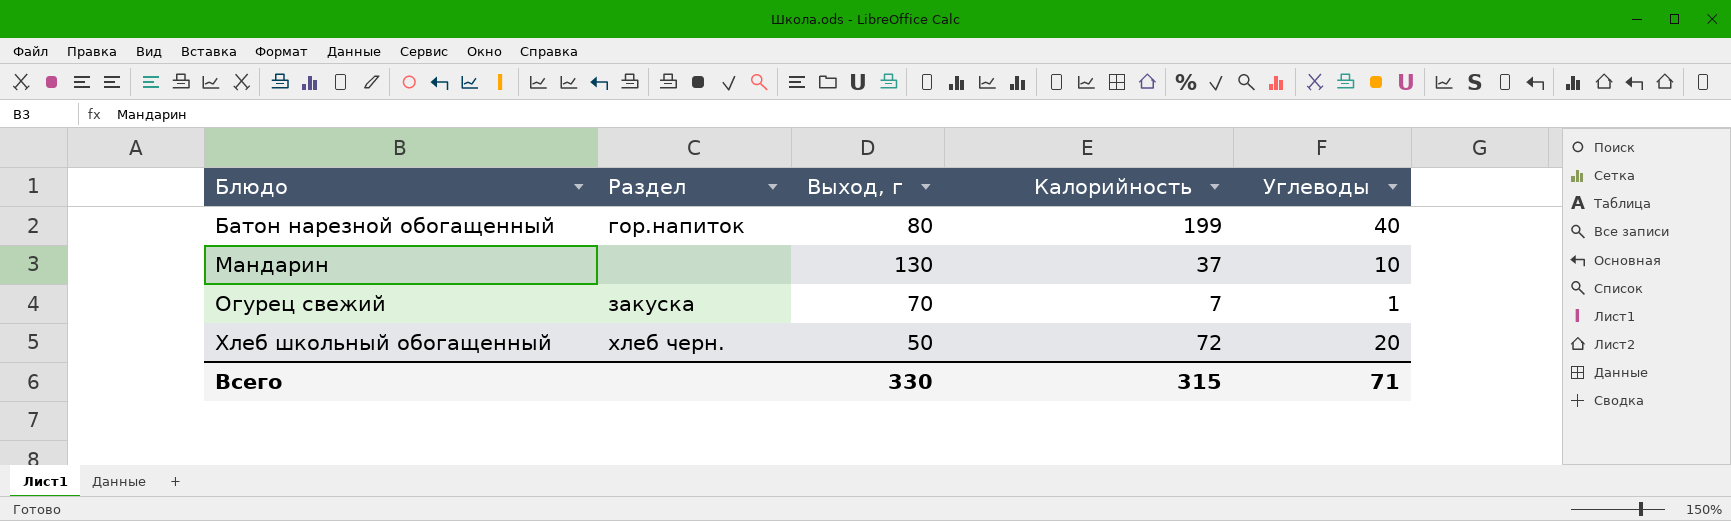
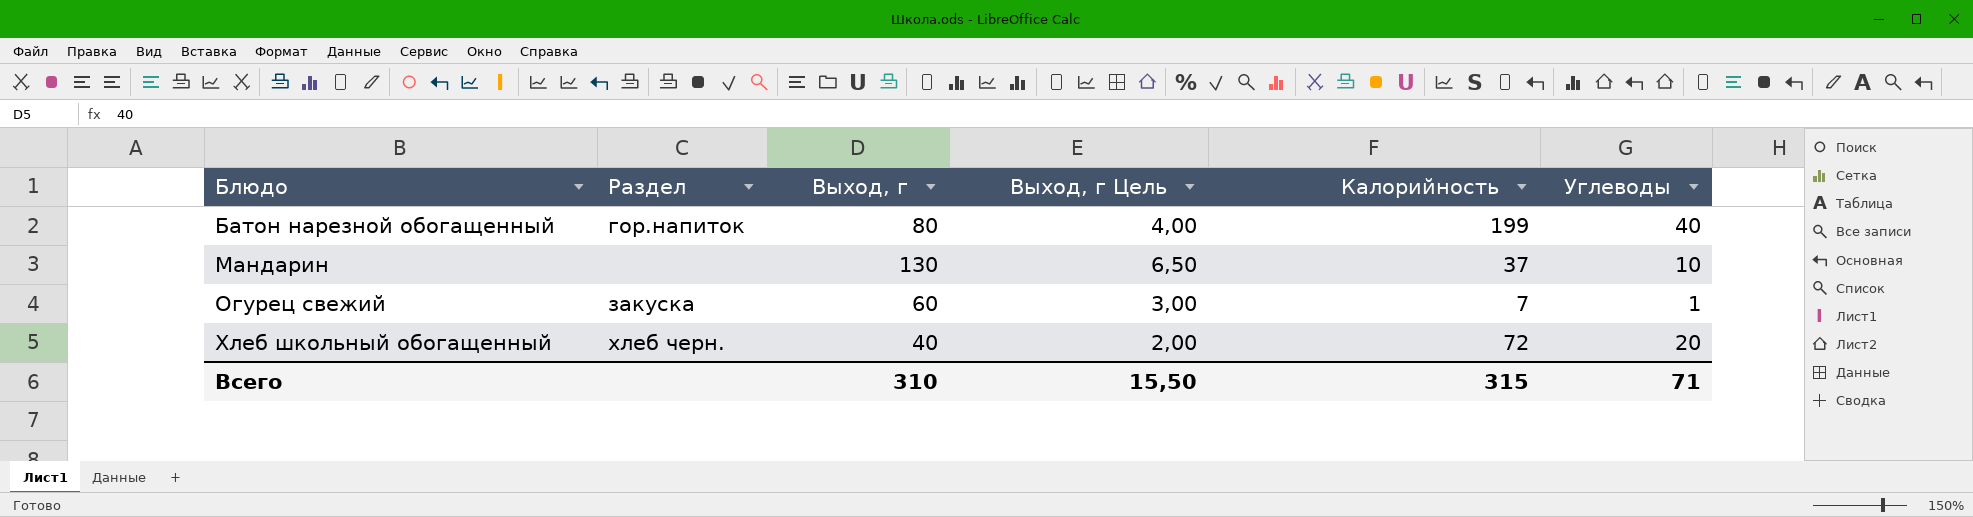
column Выход, г Цель | formula: none -> [Выход, г] * 0,05
Огурец свежий | Выход, г: 70 -> 60
Хлеб школьный обогащенный | Выход, г: 50 -> 40
Всего | Выход, г: 330 -> 310

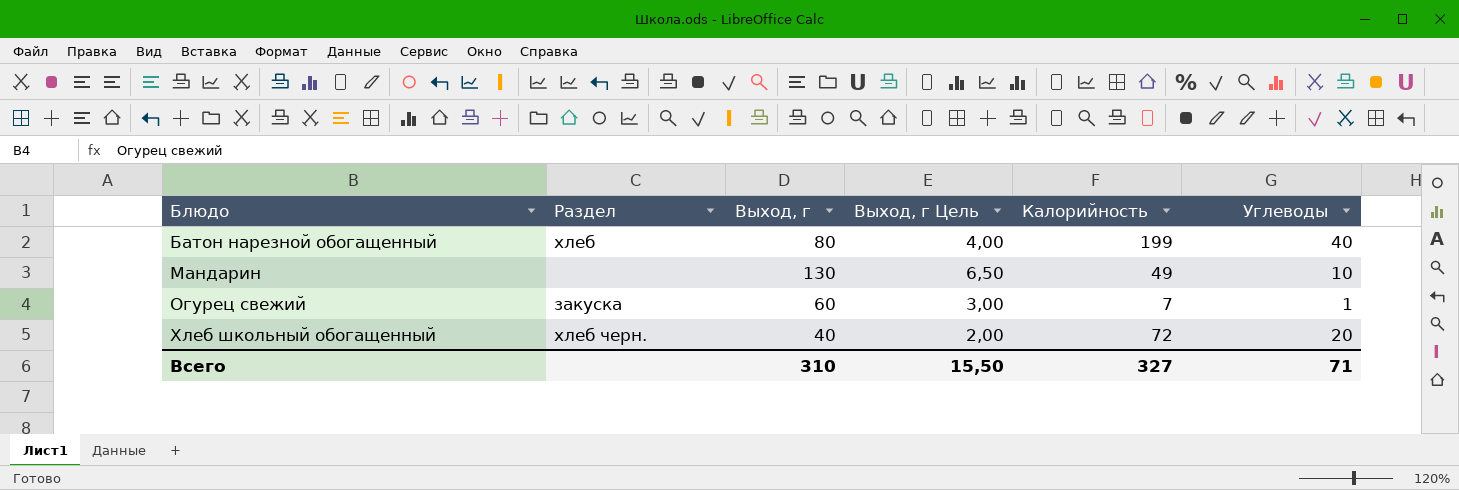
Батон нарезной обогащенный | Раздел: гор.напиток -> хлеб
Мандарин | Калорийность: 37 -> 49
Всего | Калорийность: 315 -> 327

